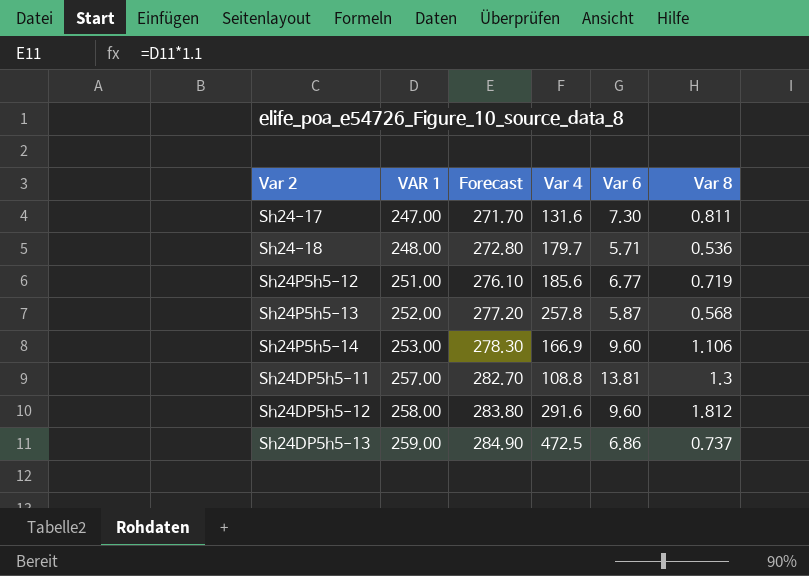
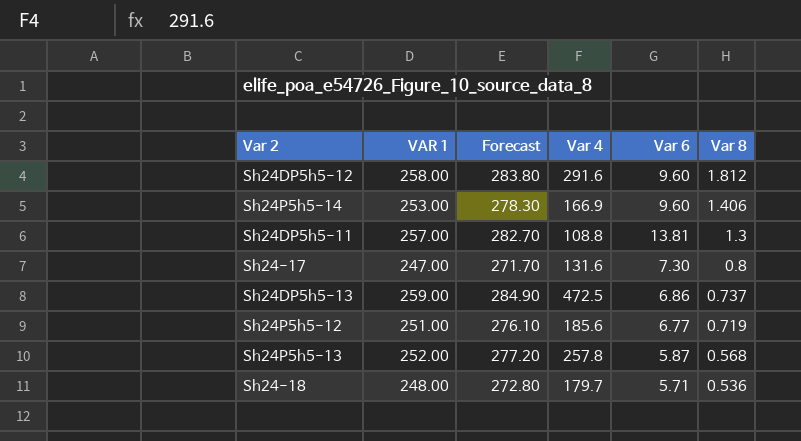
row order: VAR 1 ascending -> Var 8 descending
Sh24P5h5-14 | Var 8: 1.106 -> 1.406
Sh24-17 | Var 8: 0.811 -> 0.8

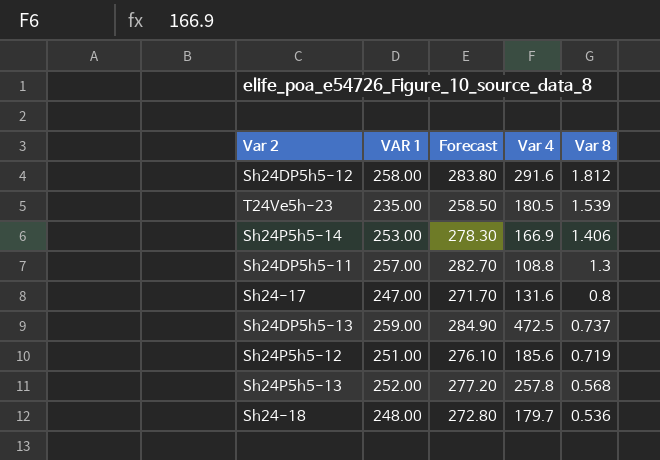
column Var 6 | position: 5 -> none
row T24Ve5h-23: none -> 235.00 | 258.50 | 180.5 | 1.539

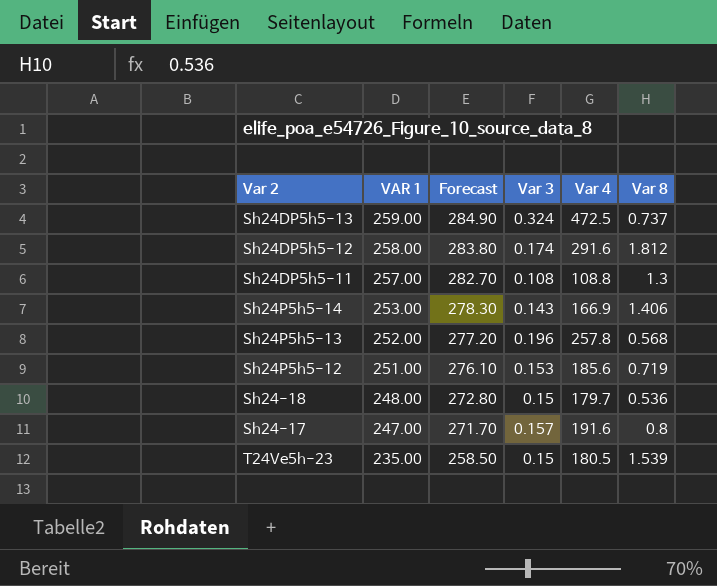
row order: Var 8 descending -> VAR 1 descending
column Var 3 | position: none -> 4
Sh24-17 | Var 4: 131.6 -> 191.6

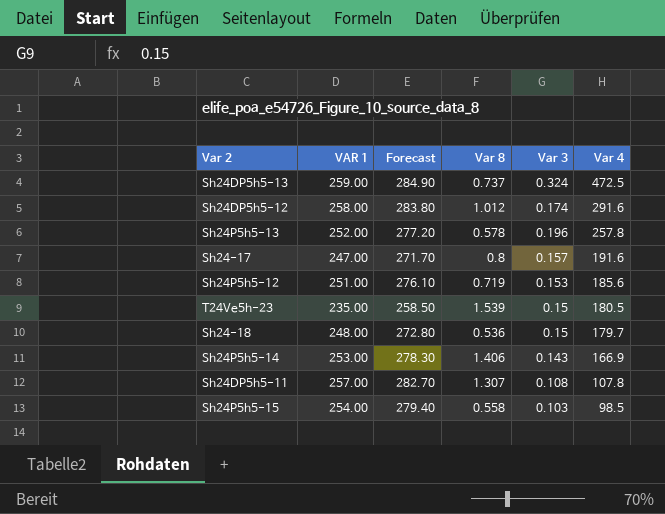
row order: VAR 1 descending -> Var 4 descending
column Var 8 | position: 6 -> 4
Sh24DP5h5-12 | Var 8: 1.812 -> 1.012
Sh24P5h5-13 | Var 8: 0.568 -> 0.578
Sh24DP5h5-11 | Var 8: 1.3 -> 1.307
Sh24DP5h5-11 | Var 4: 108.8 -> 107.8
row Sh24P5h5-15: none -> 254.00 | 279.40 | 0.558 | 0.103 | 98.5

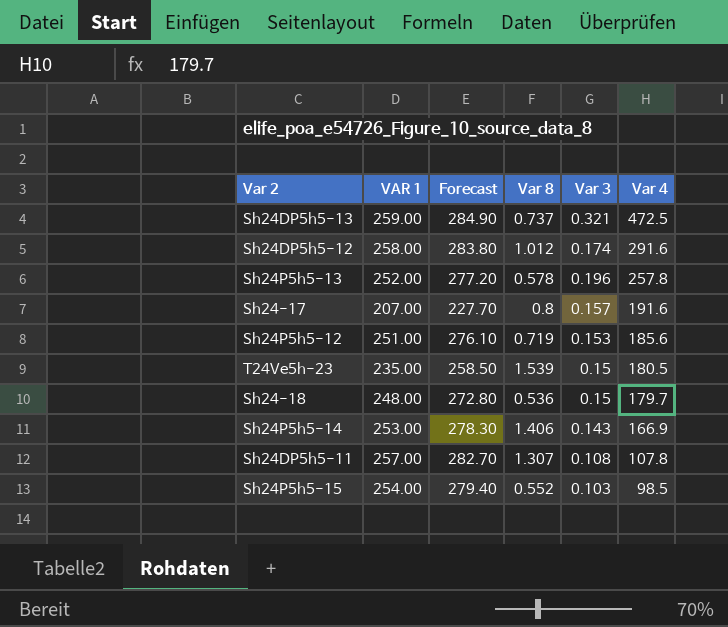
Sh24DP5h5-13 | Var 3: 0.324 -> 0.321
Sh24-17 | VAR 1: 247.00 -> 207.00
Sh24-17 | Forecast: 271.70 -> 227.70
Sh24P5h5-15 | Var 8: 0.558 -> 0.552

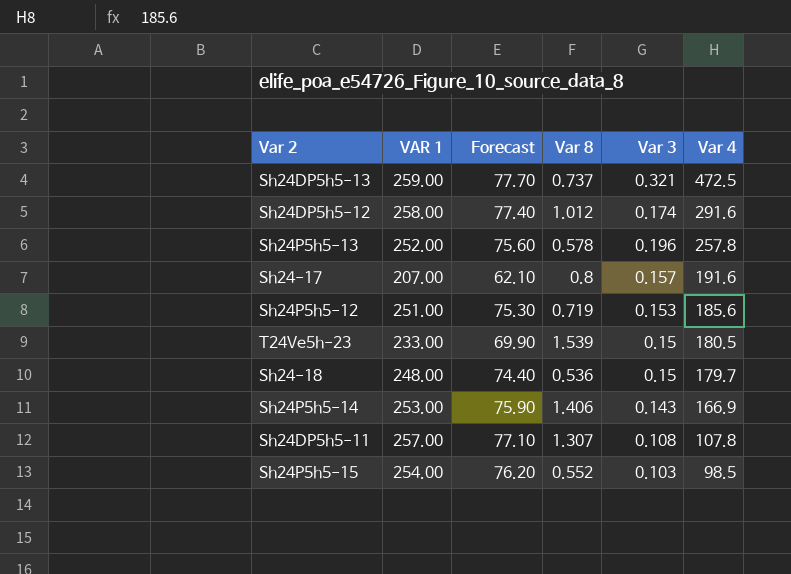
column Forecast | formula: [VAR 1] * 1.1 -> [VAR 1] * 0.3
T24Ve5h-23 | VAR 1: 235.00 -> 233.00

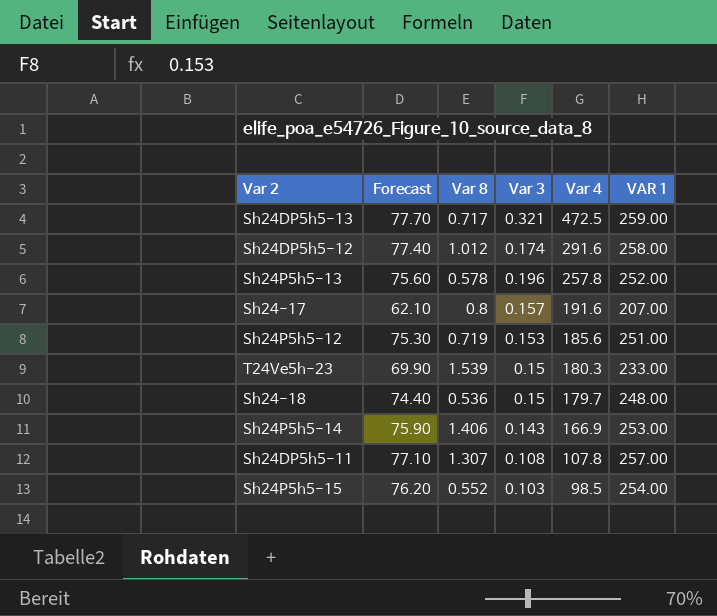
column VAR 1 | position: 2 -> 6
Sh24DP5h5-13 | Var 8: 0.737 -> 0.717
T24Ve5h-23 | Var 4: 180.5 -> 180.3

